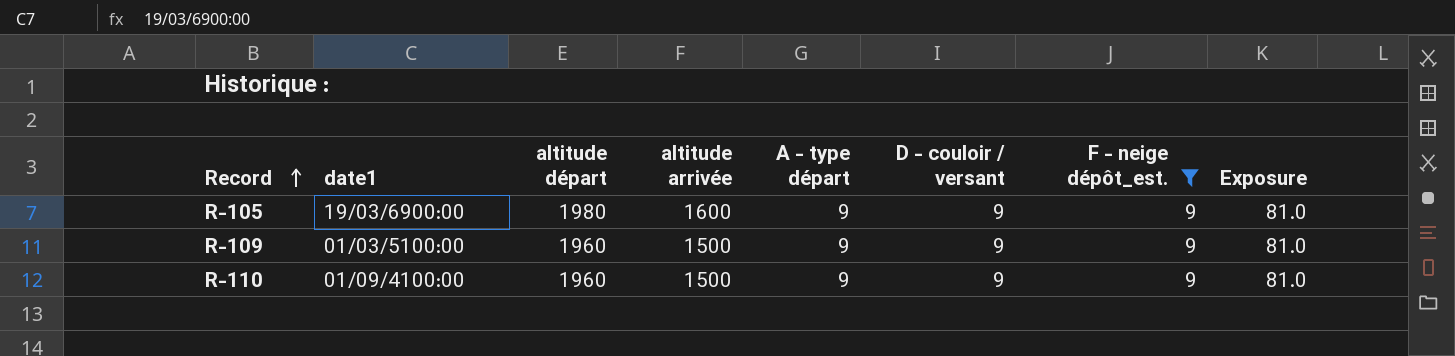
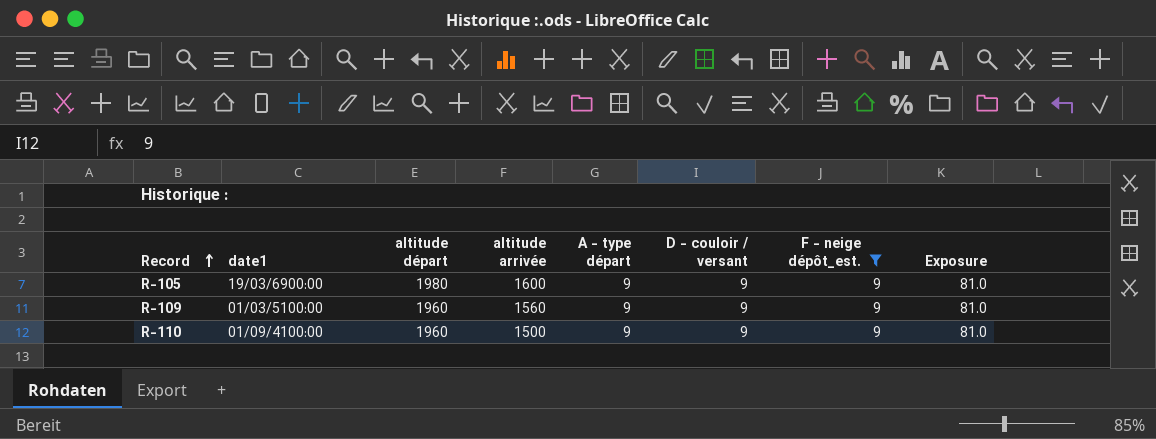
R-109 | altitude arrivée: 1500 -> 1560

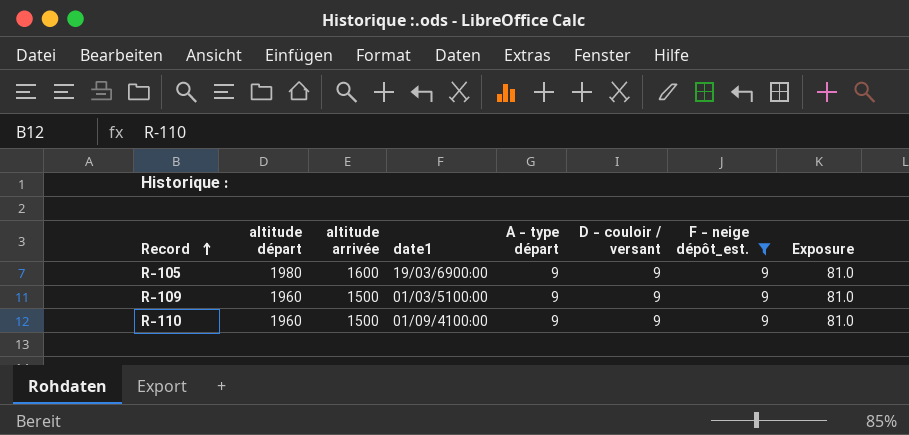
column date1 | position: 2 -> 4
R-109 | altitude arrivée: 1560 -> 1500

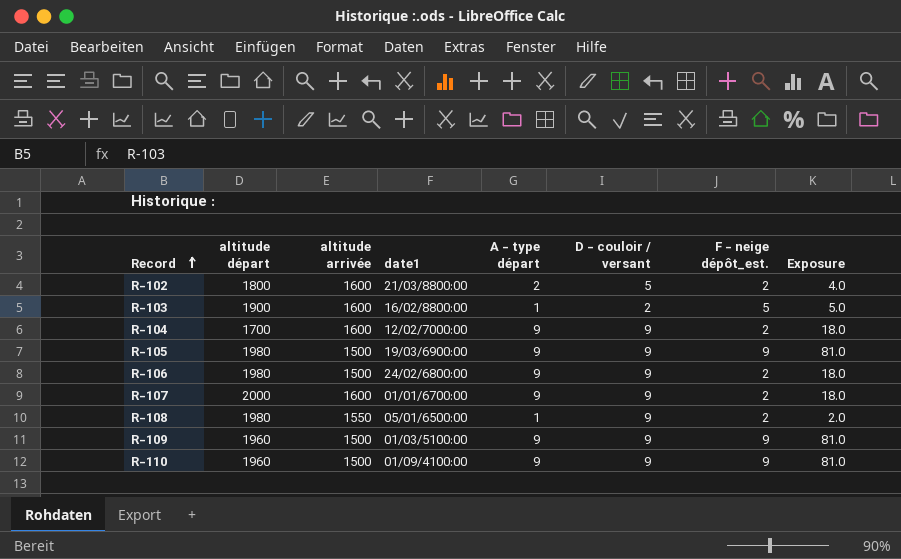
filter: F - neige dépôt_est. = 9 -> none
R-105 | altitude arrivée: 1600 -> 1500

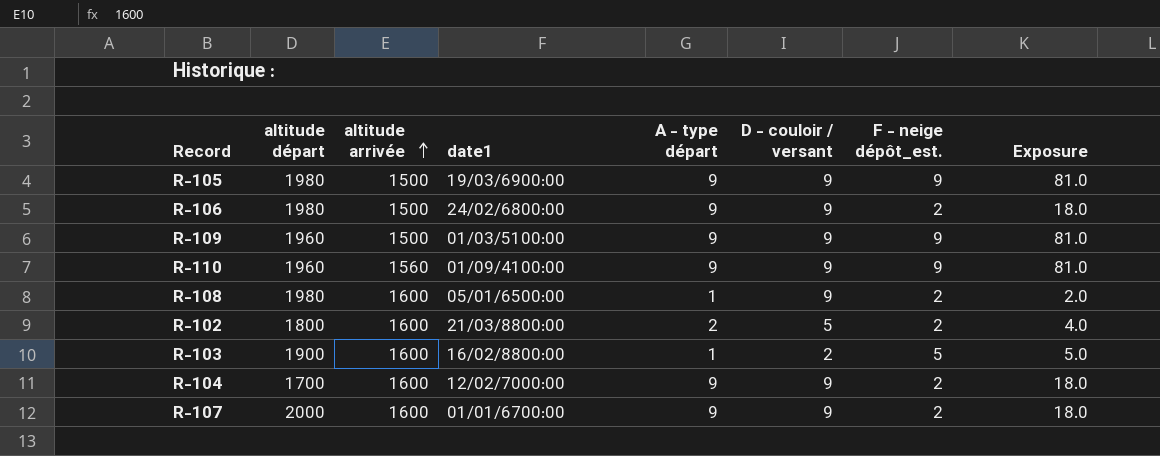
row order: Record ascending -> altitude arrivée ascending
R-110 | altitude arrivée: 1500 -> 1560
R-108 | altitude arrivée: 1550 -> 1600

